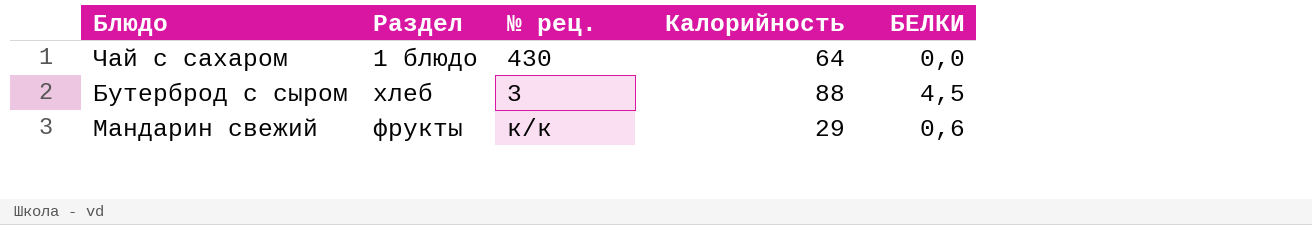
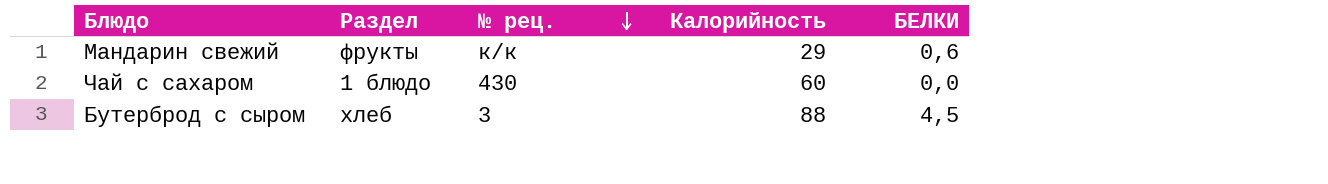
row order: none -> № рец. descending
Чай с сахаром | Калорийность: 64 -> 60

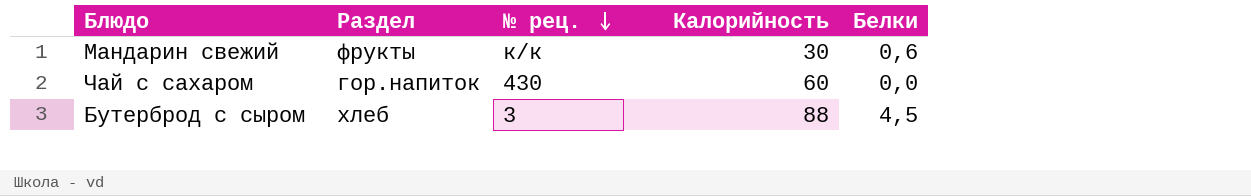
column name: БЕЛКИ -> Белки
Мандарин свежий | Калорийность: 29 -> 30
Чай с сахаром | Раздел: 1 блюдо -> гор.напиток

